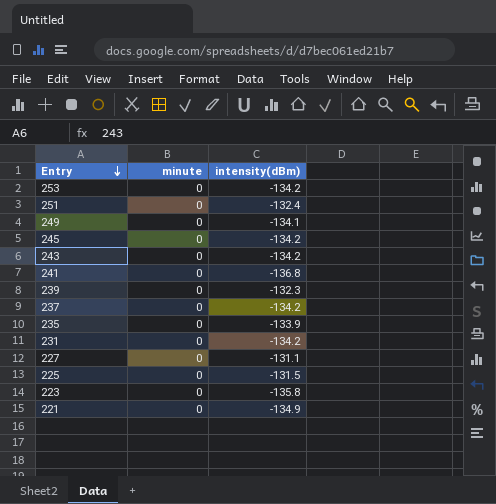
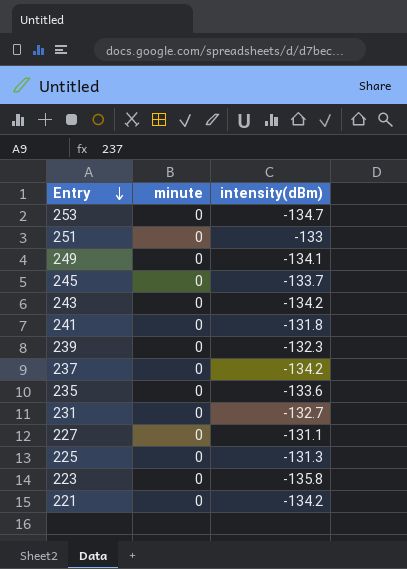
253 | intensity(dBm): -134.2 -> -134.7
251 | intensity(dBm): -132.4 -> -133
245 | intensity(dBm): -134.2 -> -133.7
241 | intensity(dBm): -136.8 -> -131.8
235 | intensity(dBm): -133.9 -> -133.6
231 | intensity(dBm): -134.2 -> -132.7
225 | intensity(dBm): -131.5 -> -131.3
221 | intensity(dBm): -134.9 -> -134.2

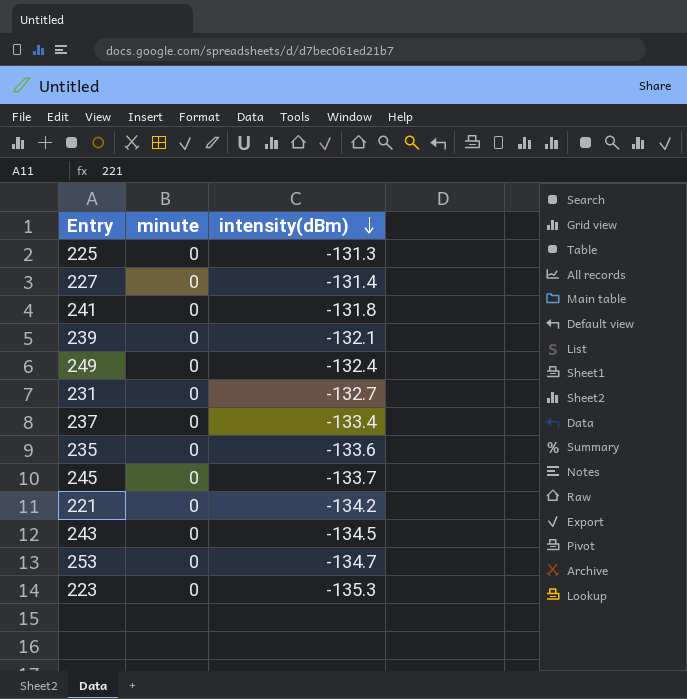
row order: Entry descending -> intensity(dBm) descending
row 251: 0 | -133 -> none
227 | intensity(dBm): -131.1 -> -131.4
239 | intensity(dBm): -132.3 -> -132.1
249 | intensity(dBm): -134.1 -> -132.4
237 | intensity(dBm): -134.2 -> -133.4
243 | intensity(dBm): -134.2 -> -134.5
223 | intensity(dBm): -135.8 -> -135.3

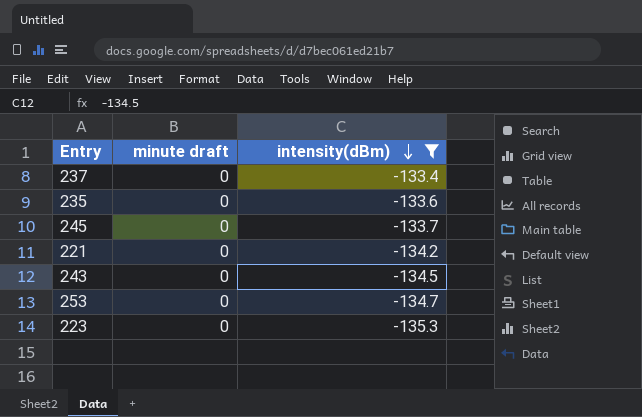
filter: none -> intensity(dBm) <= -133.4
column name: minute -> minute draft

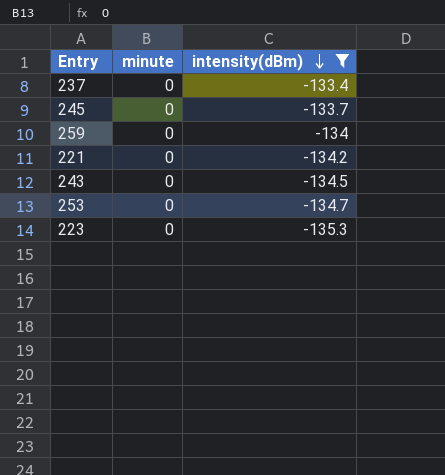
column name: minute draft -> minute
row 235: 0 | -133.6 -> none
row 259: none -> 0 | -134

